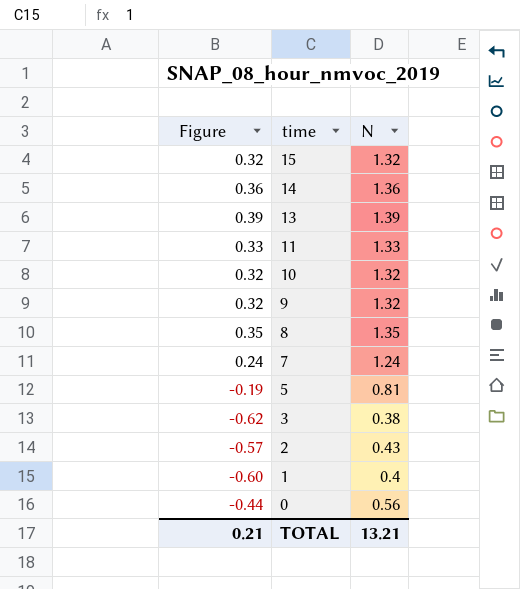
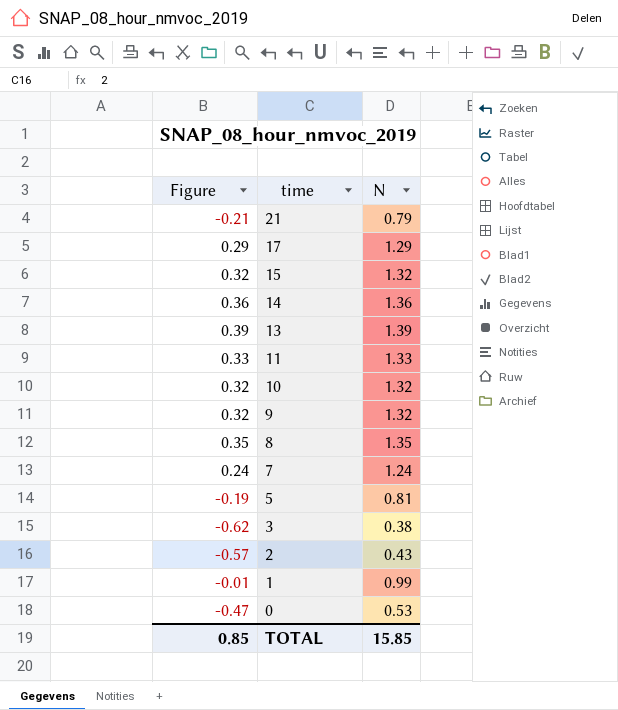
row 21: none -> -0.21 | 0.79
row 17: none -> 0.29 | 1.29
1 | Figure: -0.60 -> -0.01
1 | N: 0.4 -> 0.99
0 | Figure: -0.44 -> -0.47
0 | N: 0.56 -> 0.53
TOTAL | Figure: 0.21 -> 0.85
TOTAL | N: 13.21 -> 15.85

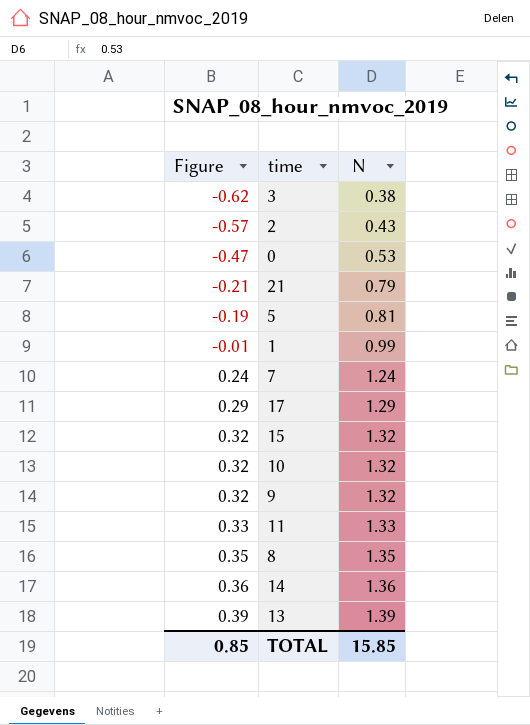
row order: time descending -> Figure ascending

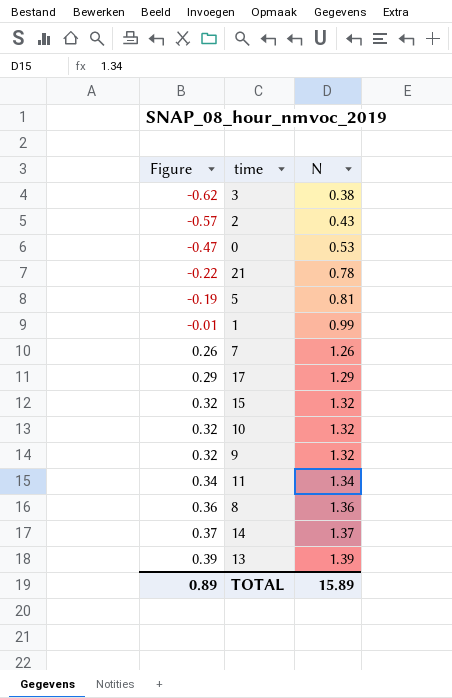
21 | Figure: -0.21 -> -0.22
21 | N: 0.79 -> 0.78
7 | Figure: 0.24 -> 0.26
7 | N: 1.24 -> 1.26
11 | Figure: 0.33 -> 0.34
11 | N: 1.33 -> 1.34
8 | Figure: 0.35 -> 0.36
8 | N: 1.35 -> 1.36
14 | Figure: 0.36 -> 0.37
14 | N: 1.36 -> 1.37
TOTAL | Figure: 0.85 -> 0.89
TOTAL | N: 15.85 -> 15.89

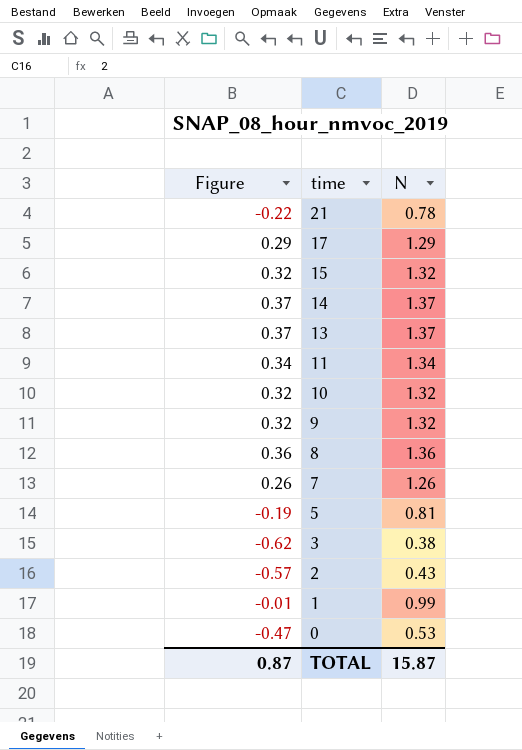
row order: Figure ascending -> time descending
13 | Figure: 0.39 -> 0.37
13 | N: 1.39 -> 1.37
TOTAL | Figure: 0.89 -> 0.87
TOTAL | N: 15.89 -> 15.87

